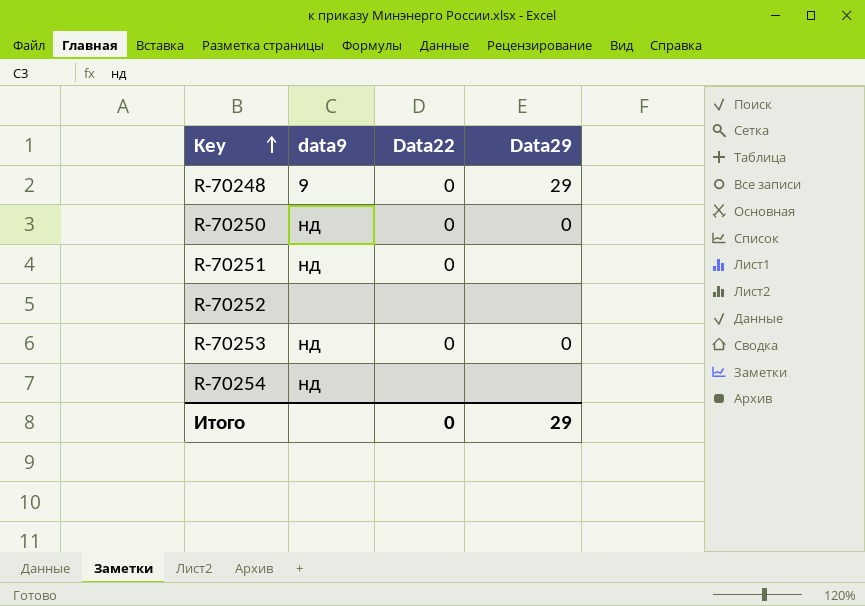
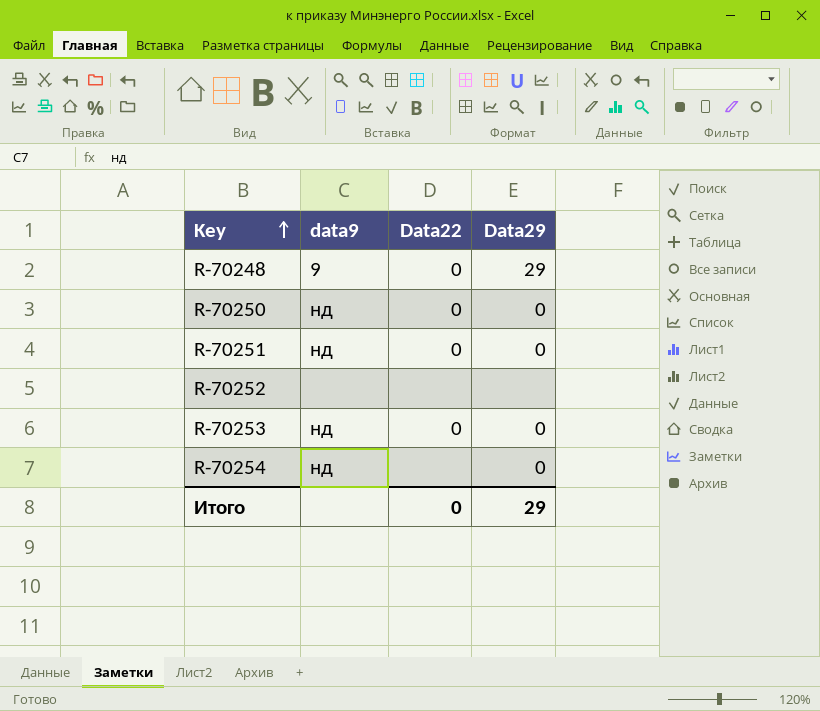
R-70251 | Data29: none -> 0
R-70254 | Data29: none -> 0

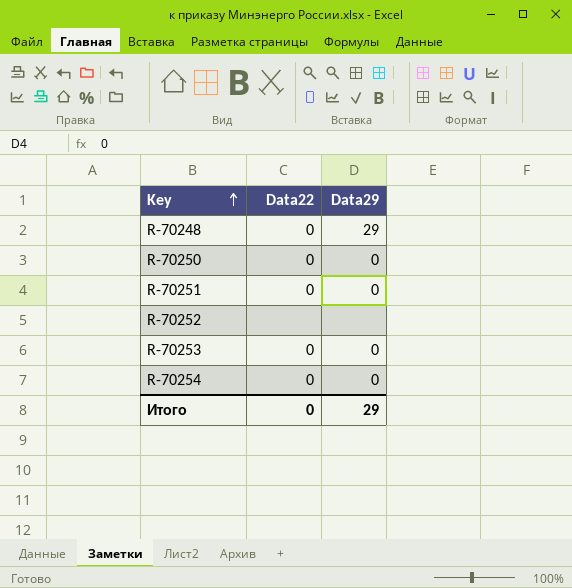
column data9 | position: 2 -> none
R-70254 | Data22: none -> 0

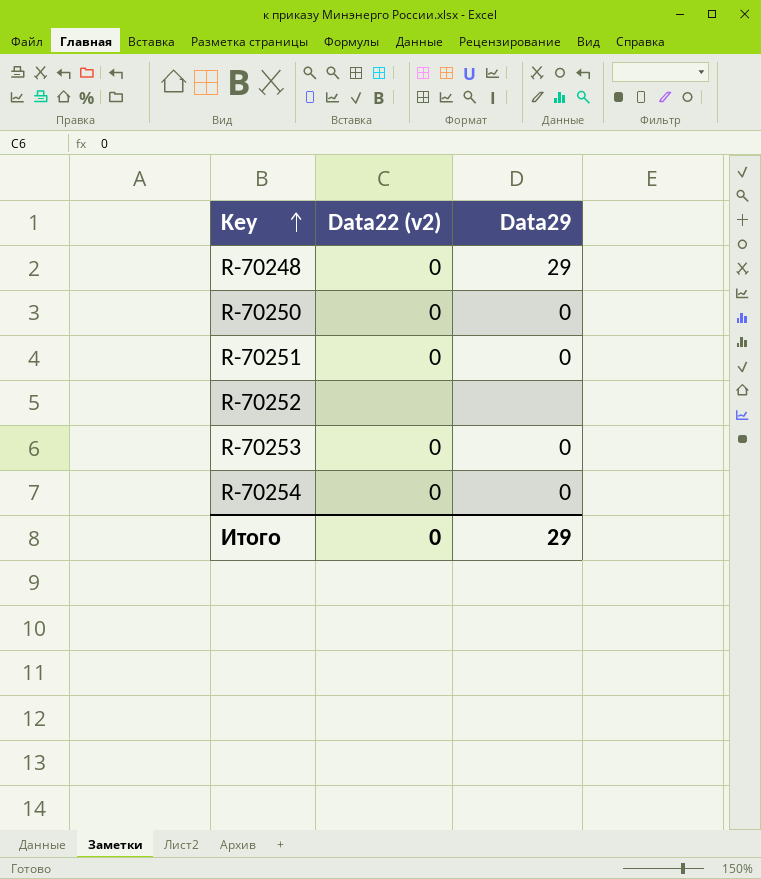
column name: Data22 -> Data22 (v2)

